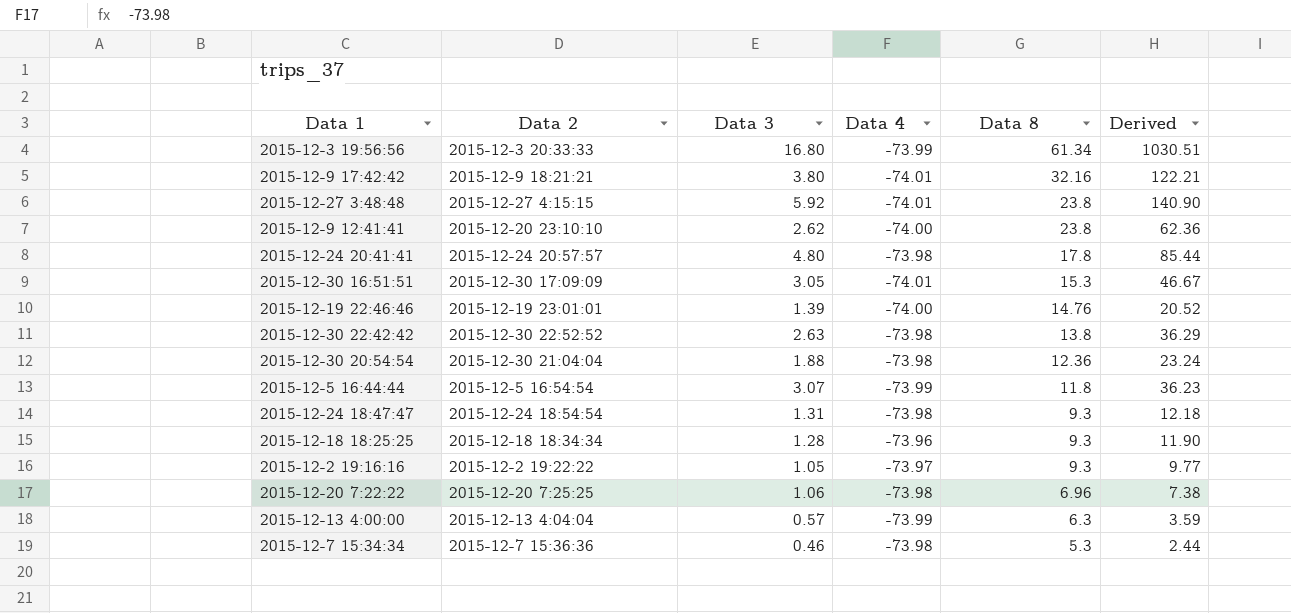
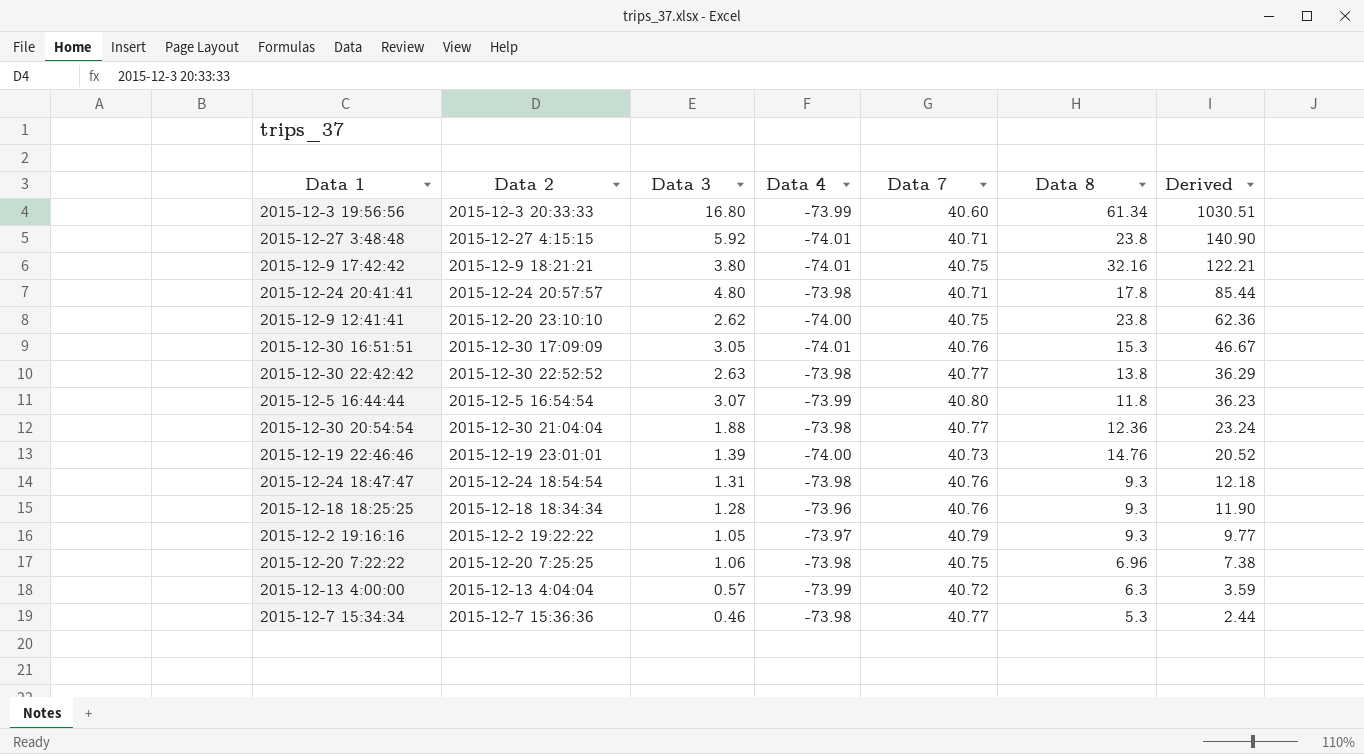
row order: Data 8 descending -> Derived descending
column Data 7 | position: none -> 5

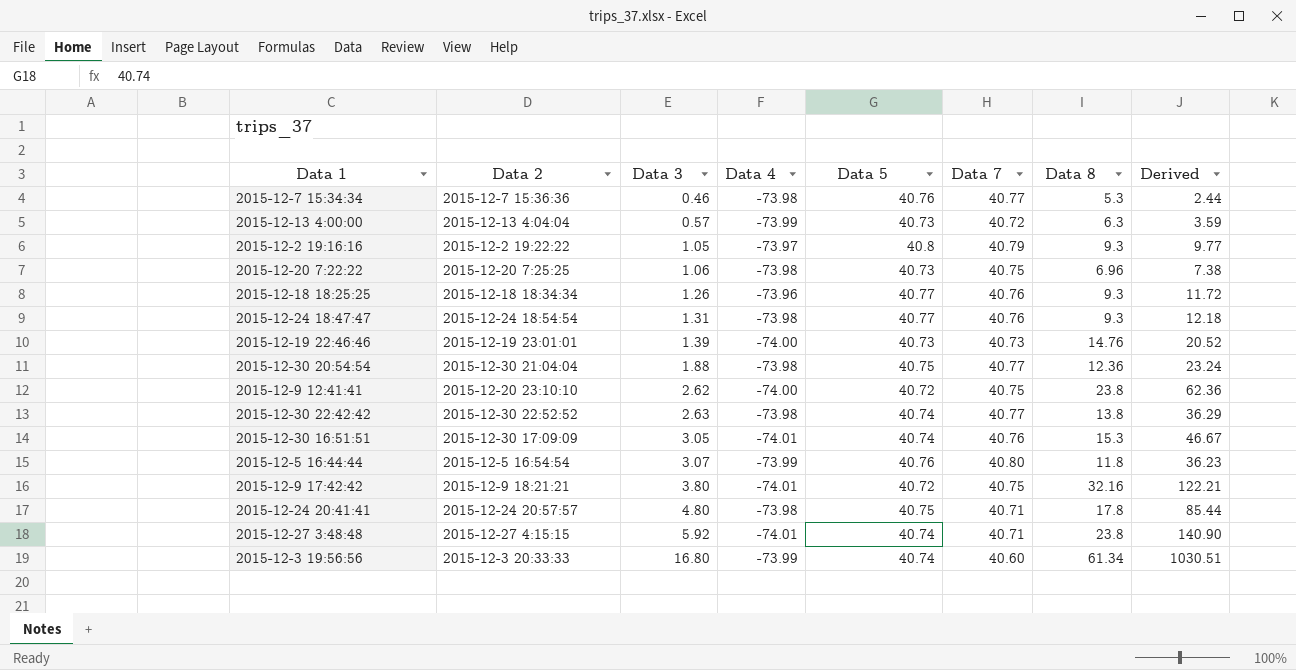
row order: Derived descending -> Data 3 ascending
column Data 5 | position: none -> 5
2015-12-18 18:25:25 | Data 3: 1.28 -> 1.26
2015-12-18 18:25:25 | Derived: 11.90 -> 11.72

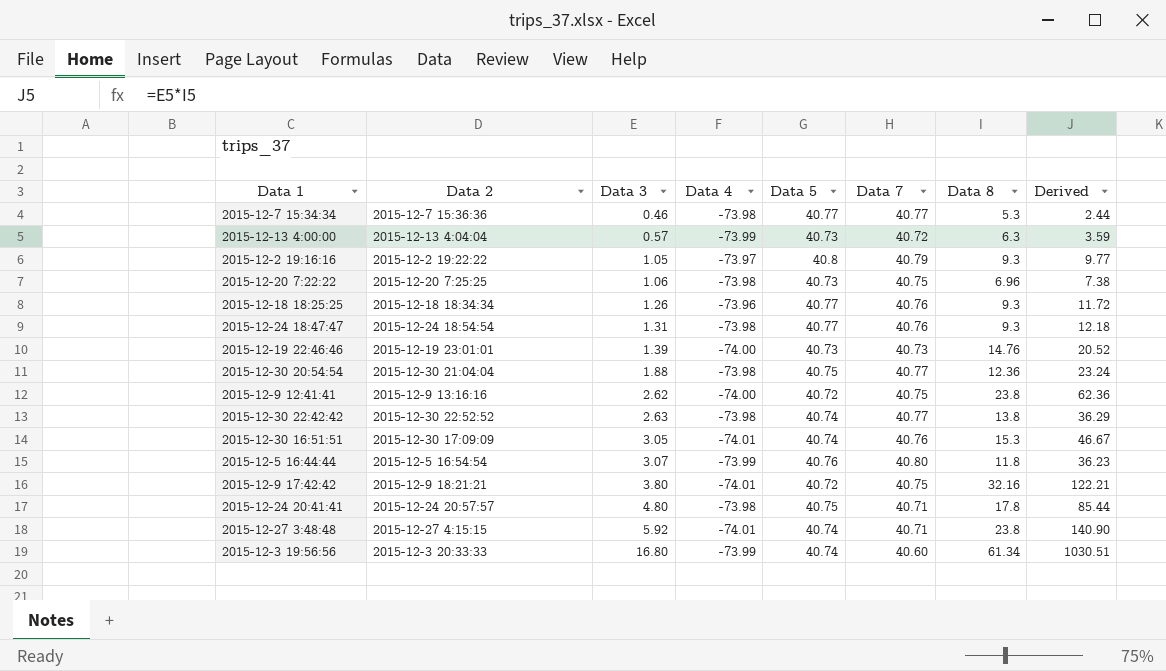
2015-12-7 15:34:34 | Data 5: 40.76 -> 40.77
2015-12-9 12:41:41 | Data 2: 2015-12-20 23:10:10 -> 2015-12-9 13:16:16

